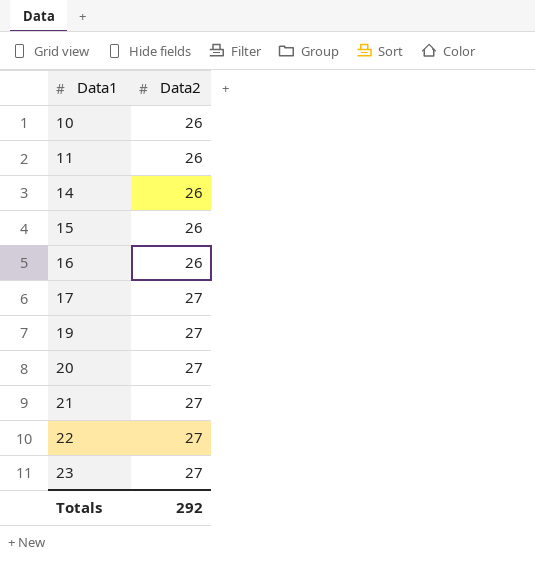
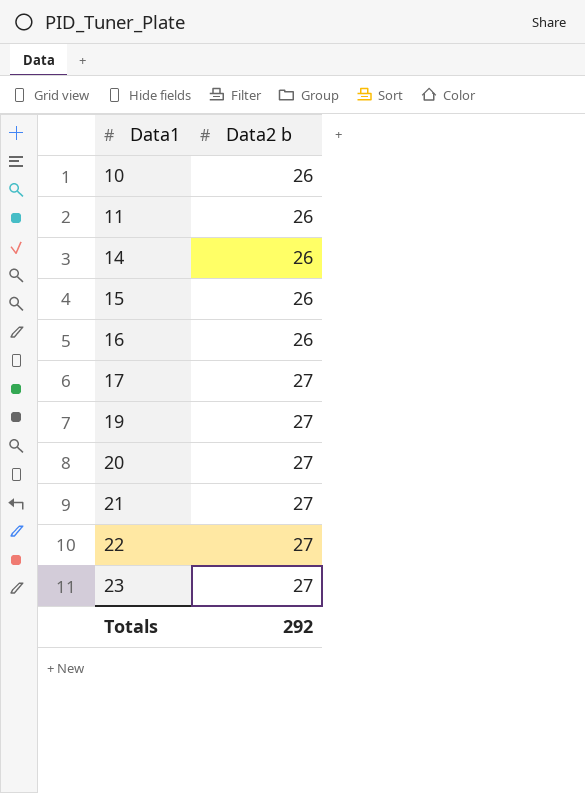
column name: Data2 -> Data2 b

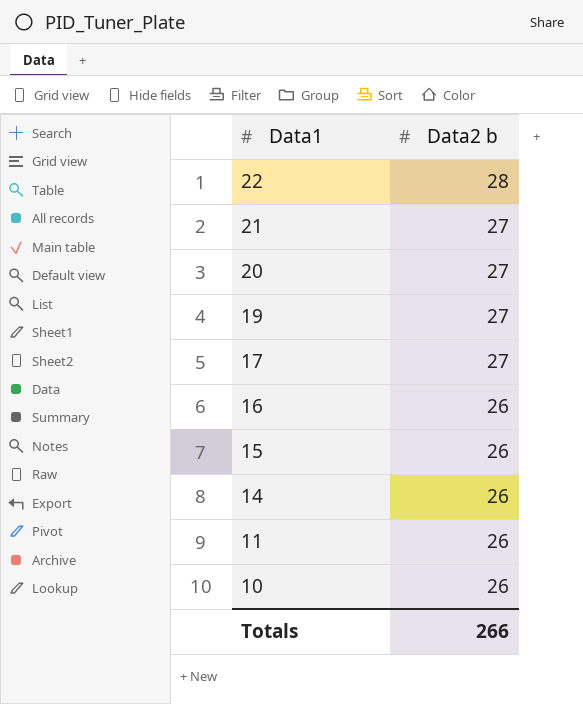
row order: Data1 ascending -> Data1 descending
row 23: 27 -> none
22 | Data2 b: 27 -> 28
Totals | Data2 b: 292 -> 266

